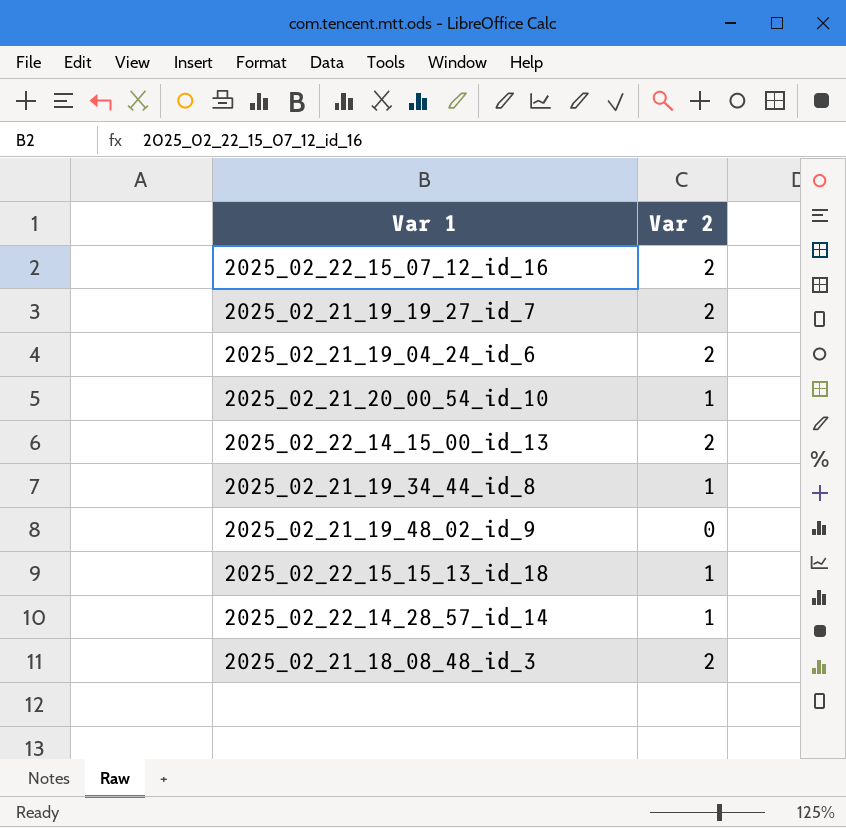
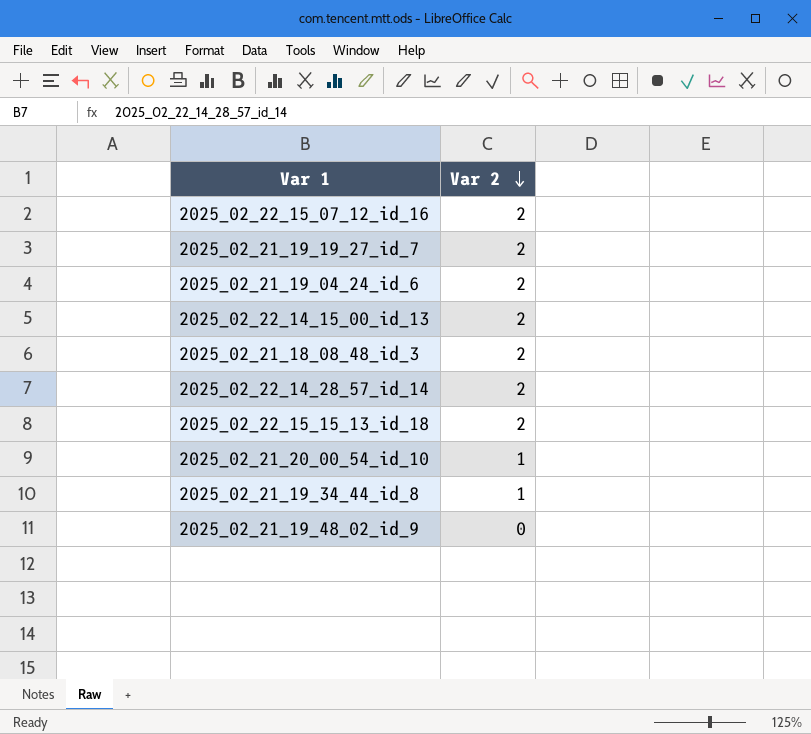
row order: none -> Var 2 descending
2025_02_22_14_28_57_id_14 | Var 2: 1 -> 2
2025_02_22_15_15_13_id_18 | Var 2: 1 -> 2

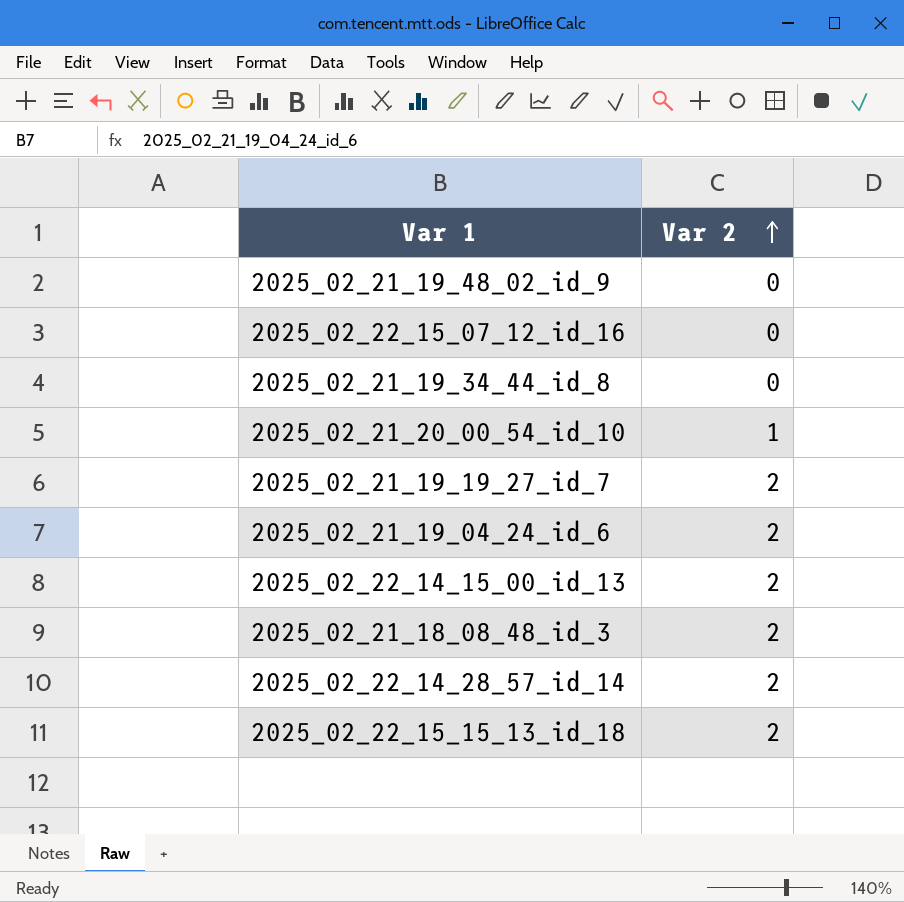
row order: Var 2 descending -> Var 2 ascending
2025_02_22_15_07_12_id_16 | Var 2: 2 -> 0
2025_02_21_19_34_44_id_8 | Var 2: 1 -> 0

